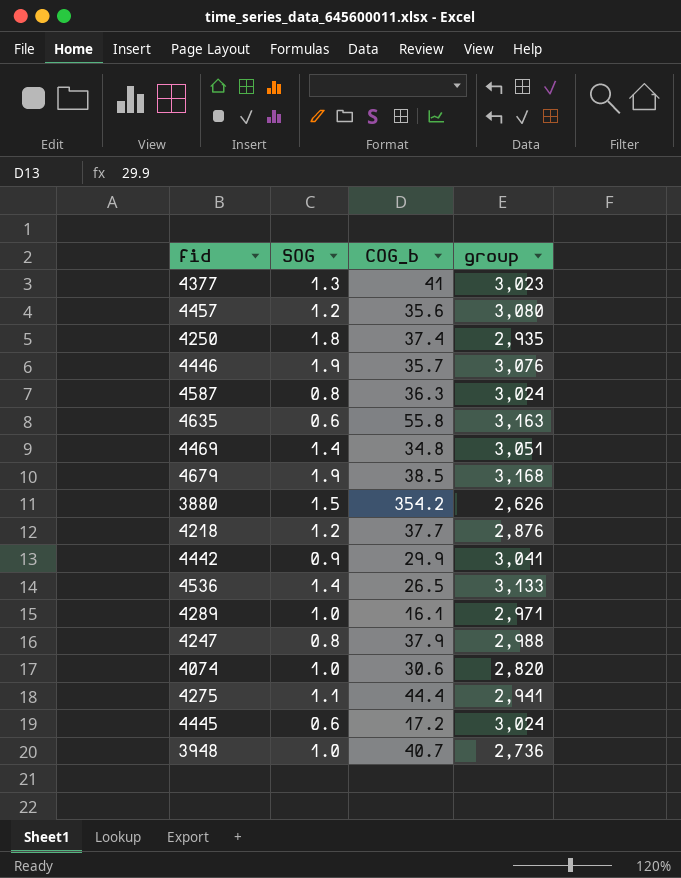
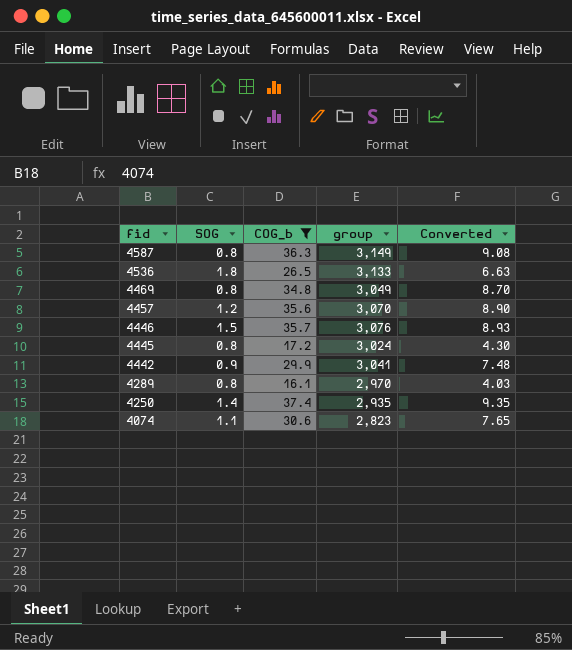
filter: none -> COG_b <= 37.4
row order: none -> fid descending
column Converted | formula: none -> [COG_b] * 0.25
4587 | group: 3,024 -> 3,149
4536 | SOG: 1.4 -> 1.8
4469 | SOG: 1.4 -> 0.8
4469 | group: 3,051 -> 3,049
4457 | group: 3,080 -> 3,070
4446 | SOG: 1.9 -> 1.5
4445 | SOG: 0.6 -> 0.8
4289 | SOG: 1.0 -> 0.8
4289 | group: 2,971 -> 2,970
4250 | SOG: 1.8 -> 1.4
4074 | SOG: 1.0 -> 1.1
4074 | group: 2,820 -> 2,823

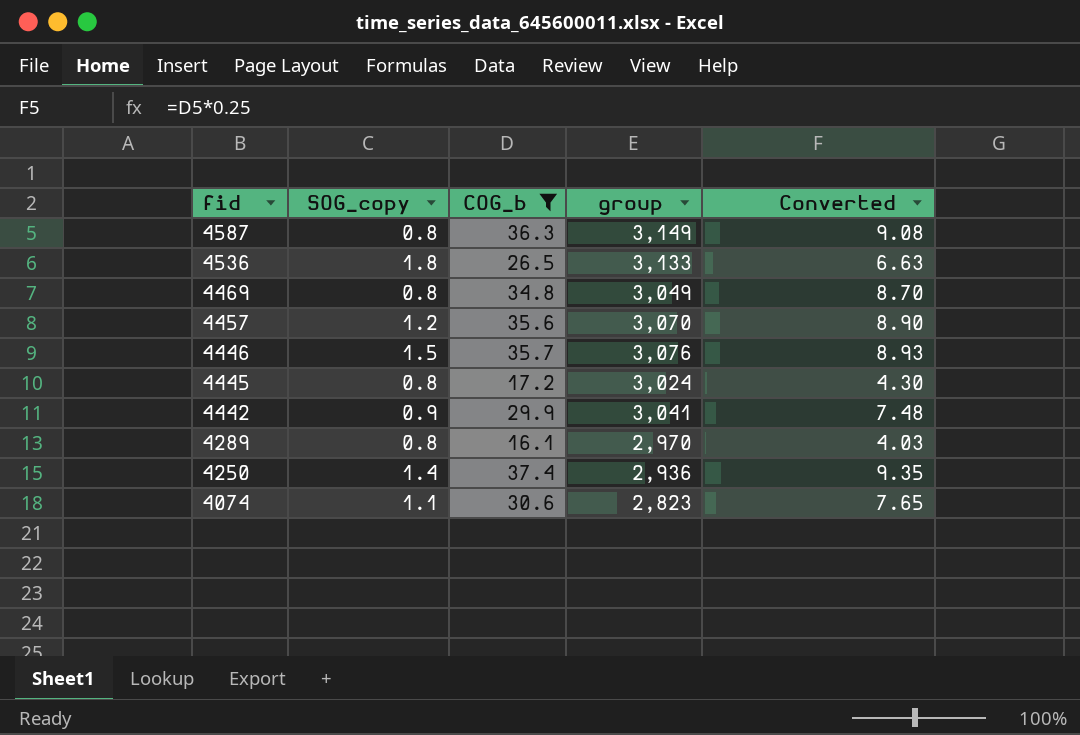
column name: SOG -> SOG_copy
4250 | group: 2,935 -> 2,936

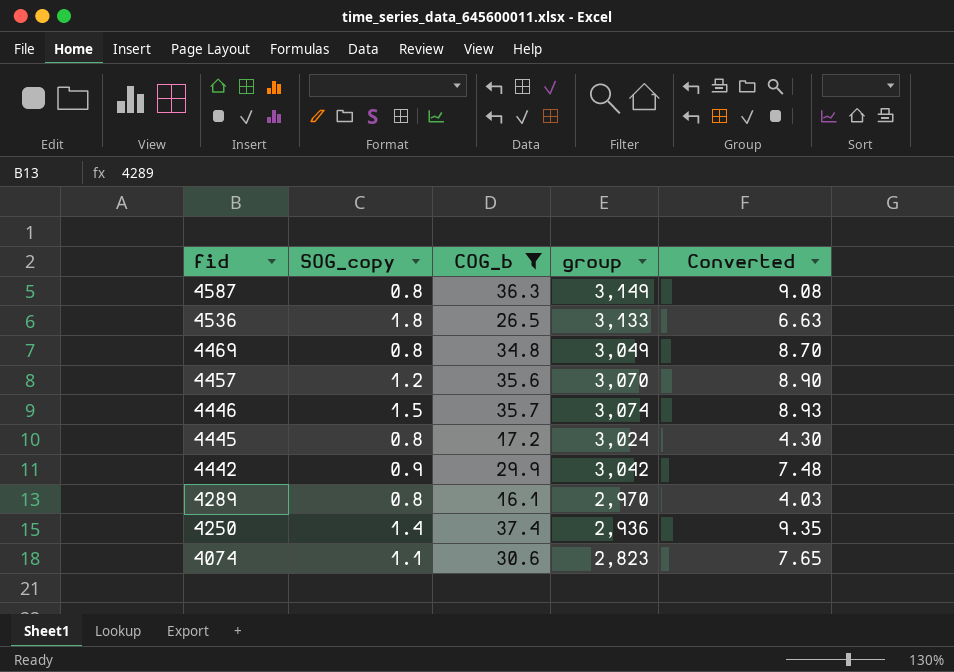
4446 | group: 3,076 -> 3,074
4442 | group: 3,041 -> 3,042

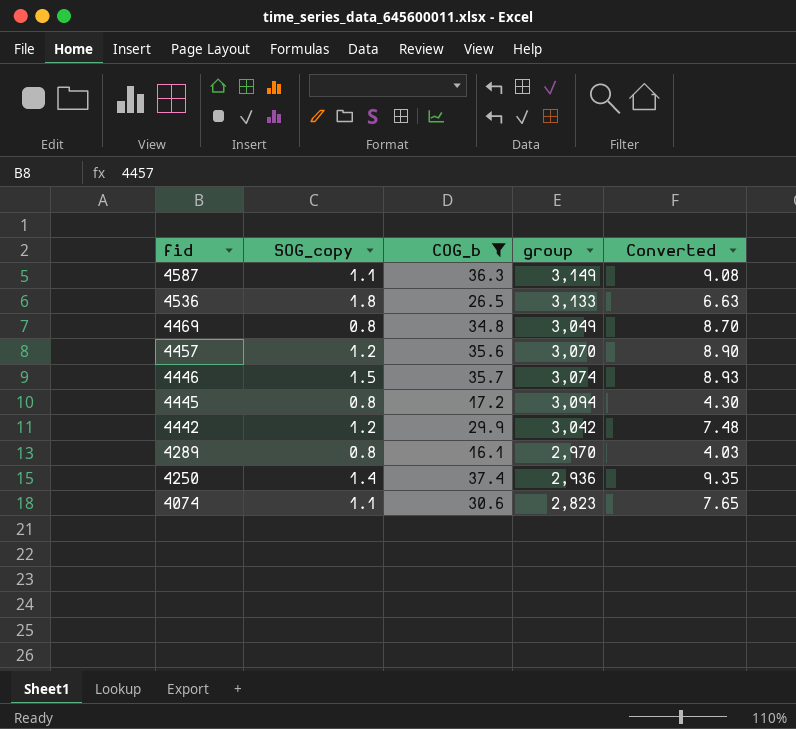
4587 | SOG_copy: 0.8 -> 1.1
4445 | group: 3,024 -> 3,094
4442 | SOG_copy: 0.9 -> 1.2

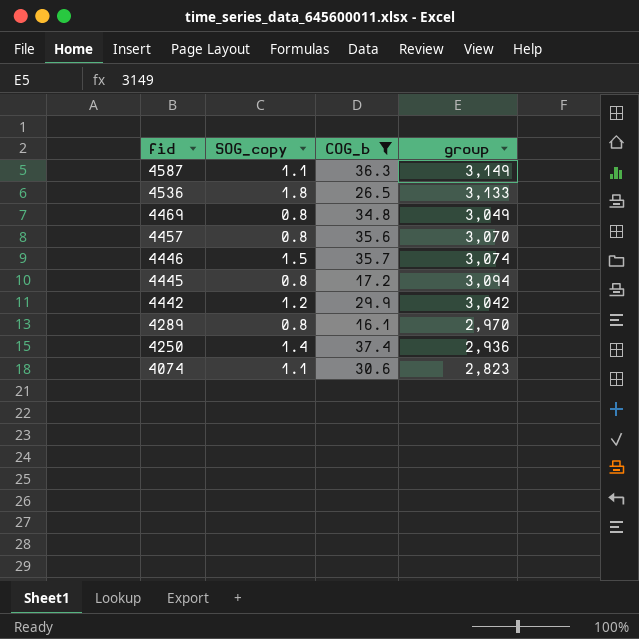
column Converted | formula: [COG_b] * 0.25 -> none
4457 | SOG_copy: 1.2 -> 0.8

